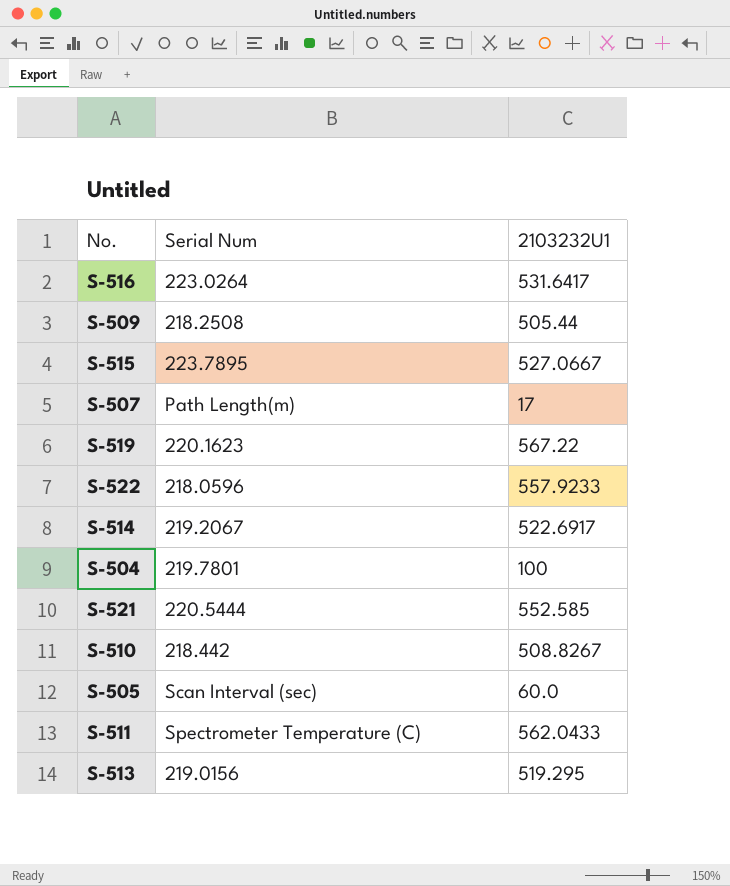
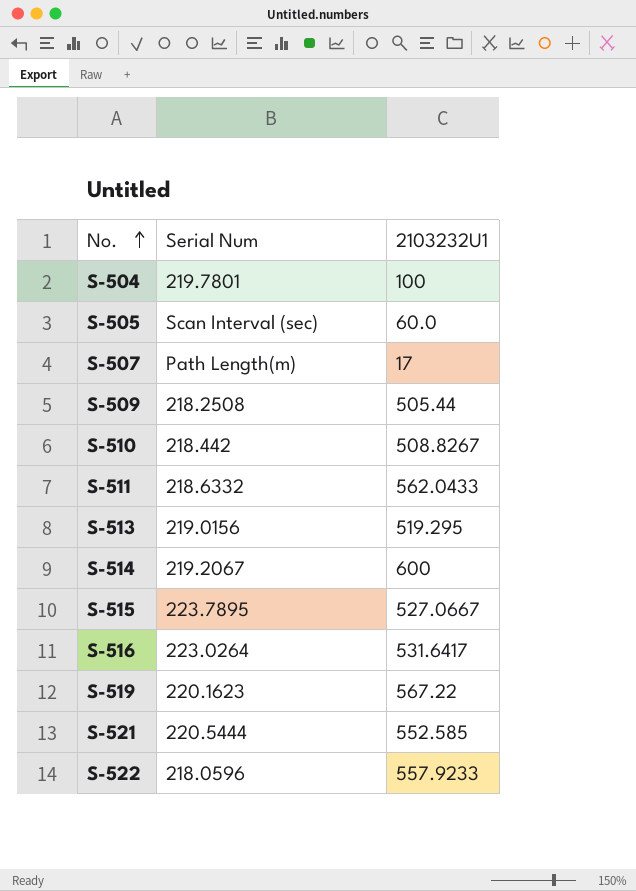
row order: none -> No. ascending
S-511 | Serial Num: Spectrometer Temperature (C) -> 218.6332
S-514 | 2103232U1: 522.6917 -> 600

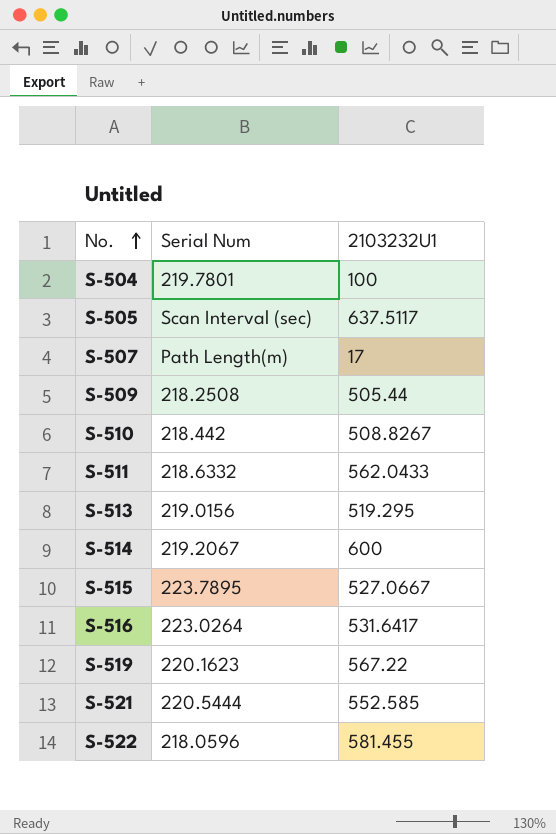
S-505 | 2103232U1: 60.0 -> 637.5117
S-522 | 2103232U1: 557.9233 -> 581.455

